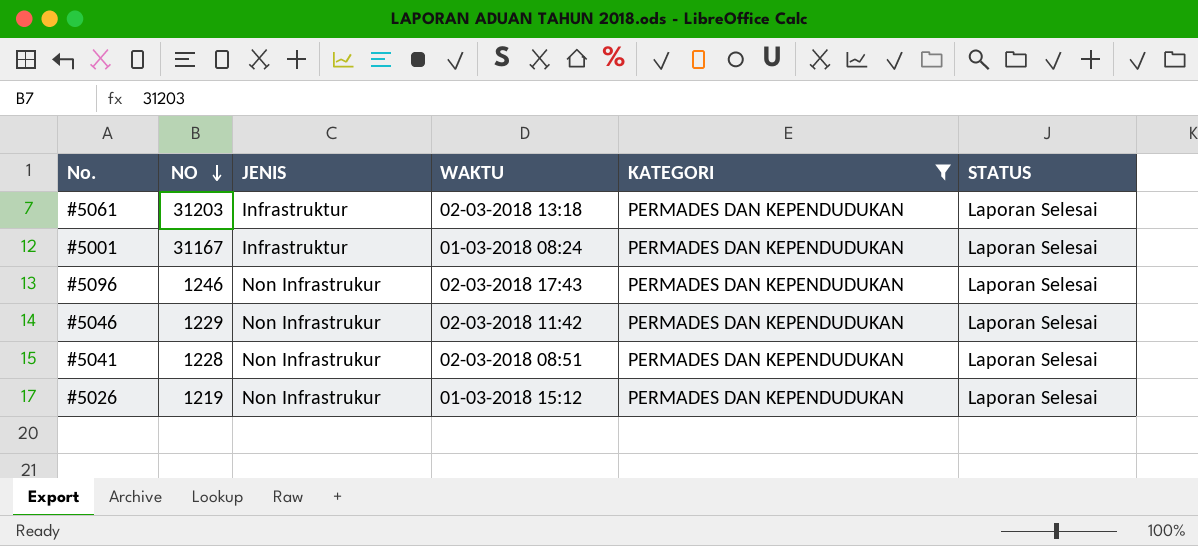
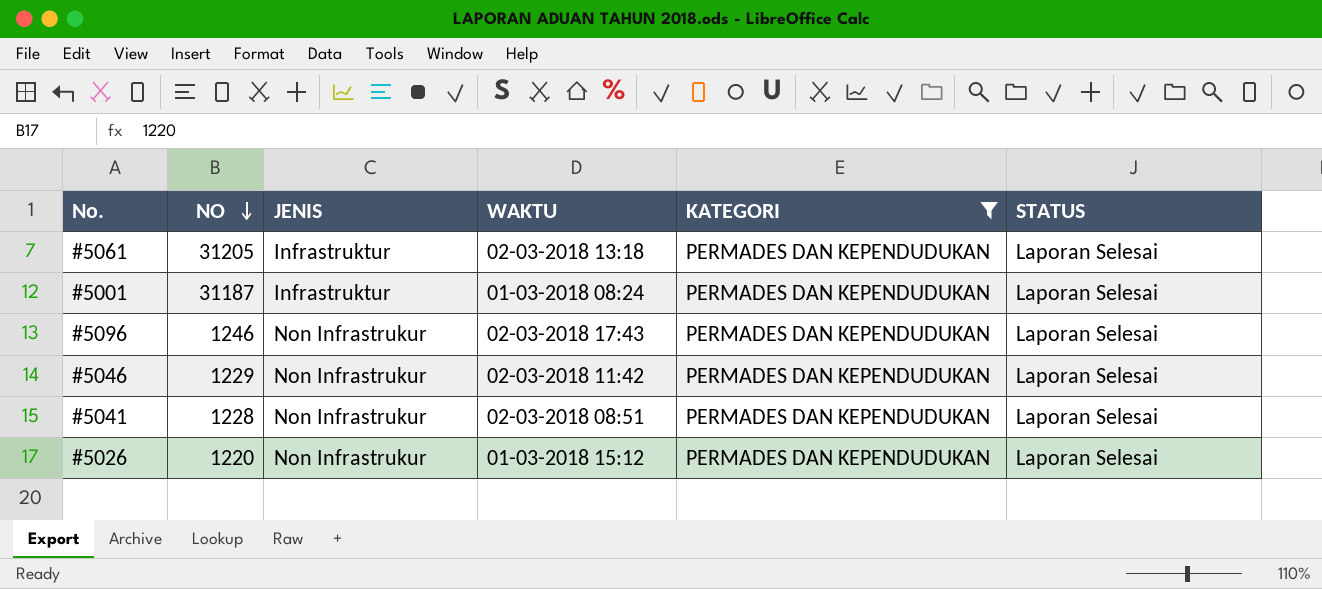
#5061 | NO: 31203 -> 31205
#5001 | NO: 31167 -> 31187
#5026 | NO: 1219 -> 1220

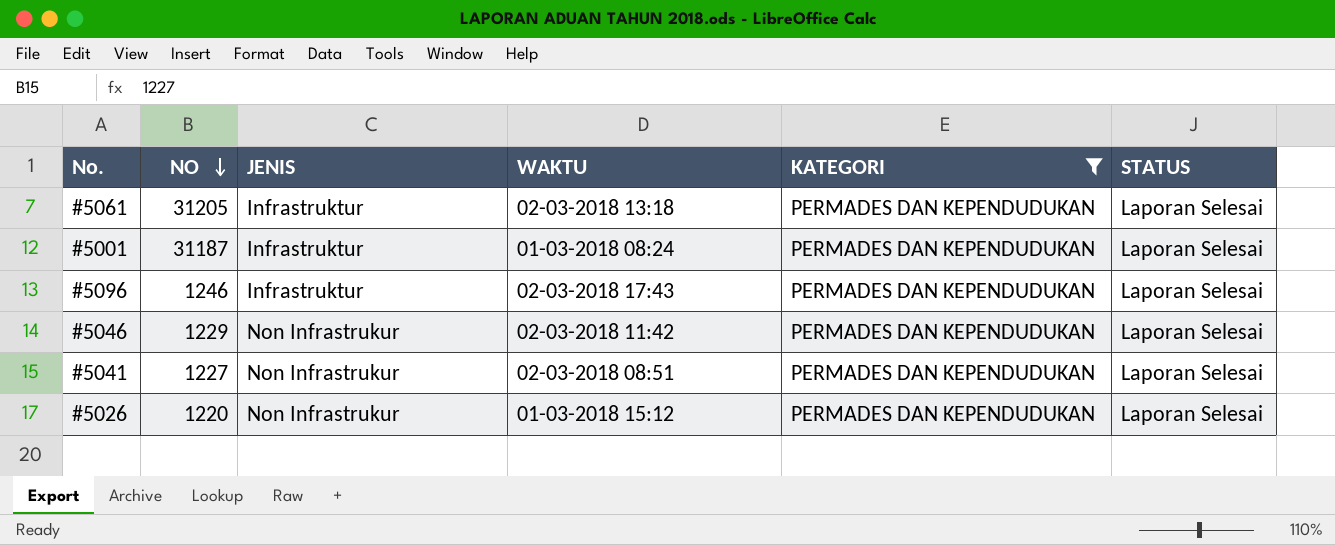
#5096 | JENIS: Non Infrastrukur -> Infrastruktur
#5041 | NO: 1228 -> 1227

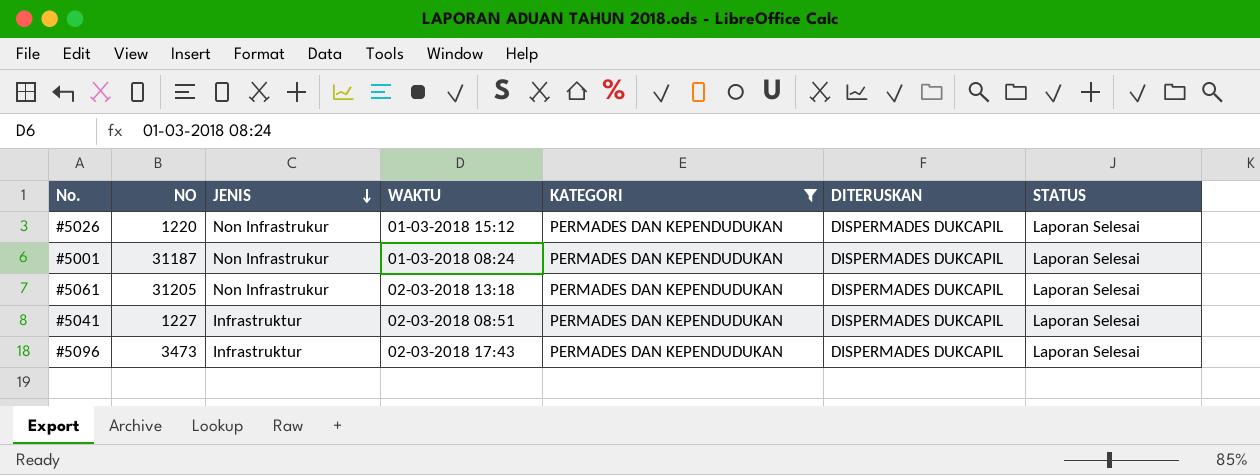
row order: NO descending -> JENIS descending
column DITERUSKAN | position: none -> 6
row #5046: 1229 | Non Infrastrukur | 02-03-2018 11:42 | PERMADES DAN KEPENDUDUKAN | Laporan Selesai -> none
#5001 | JENIS: Infrastruktur -> Non Infrastrukur
#5061 | JENIS: Infrastruktur -> Non Infrastrukur
#5041 | JENIS: Non Infrastrukur -> Infrastruktur
#5096 | NO: 1246 -> 3473

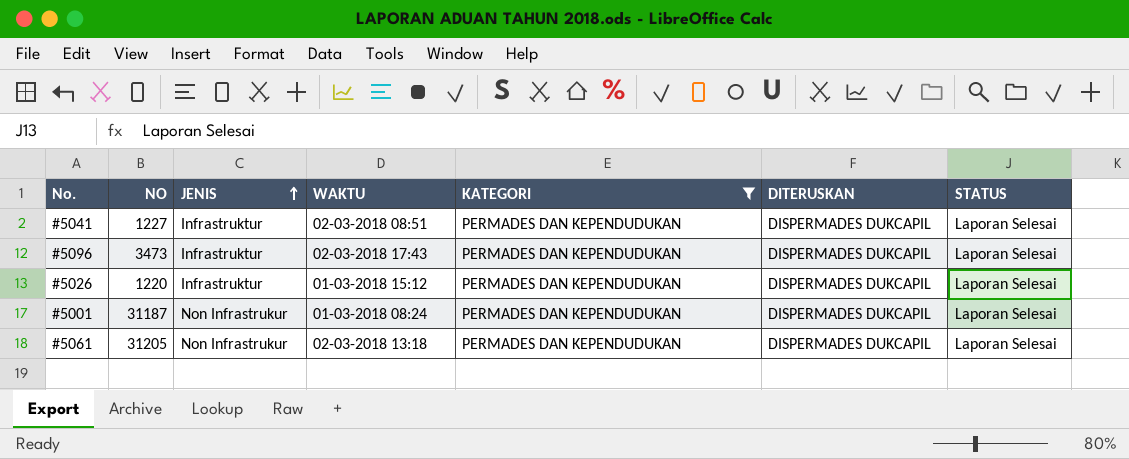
row order: JENIS descending -> JENIS ascending
#5026 | JENIS: Non Infrastrukur -> Infrastruktur

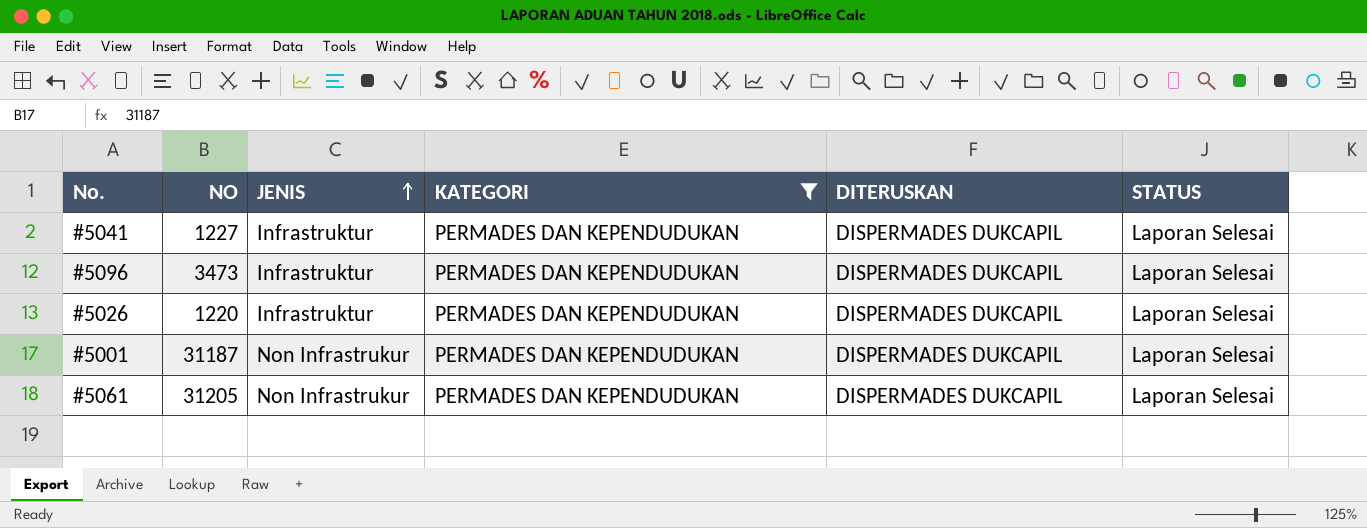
column WAKTU | position: 4 -> none

